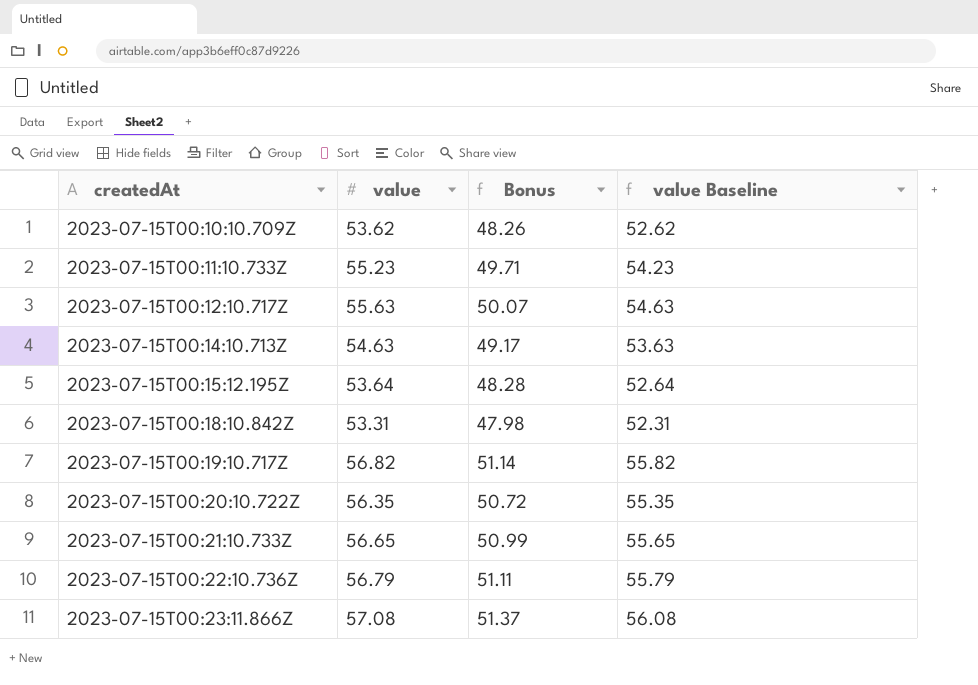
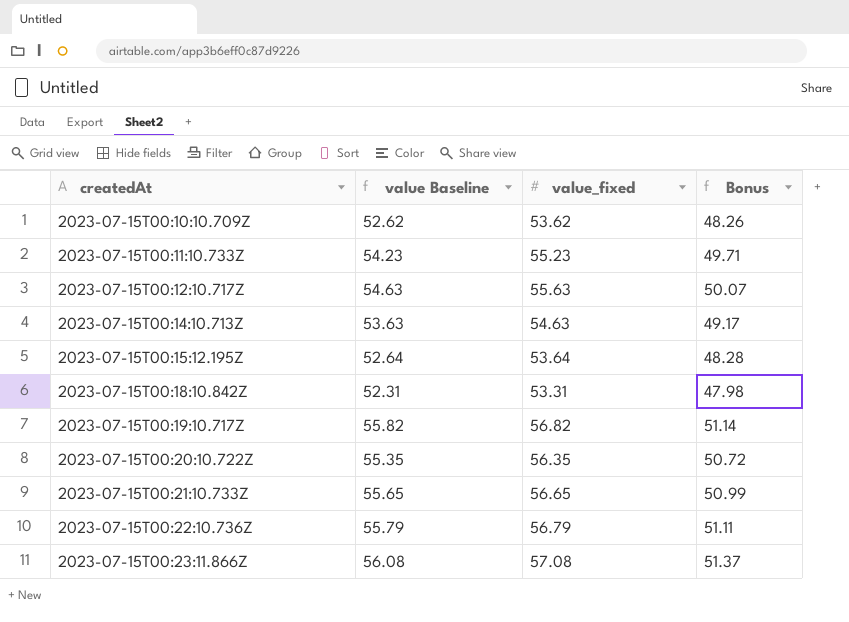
column value Baseline | position: 4 -> 2
column name: value -> value_fixed

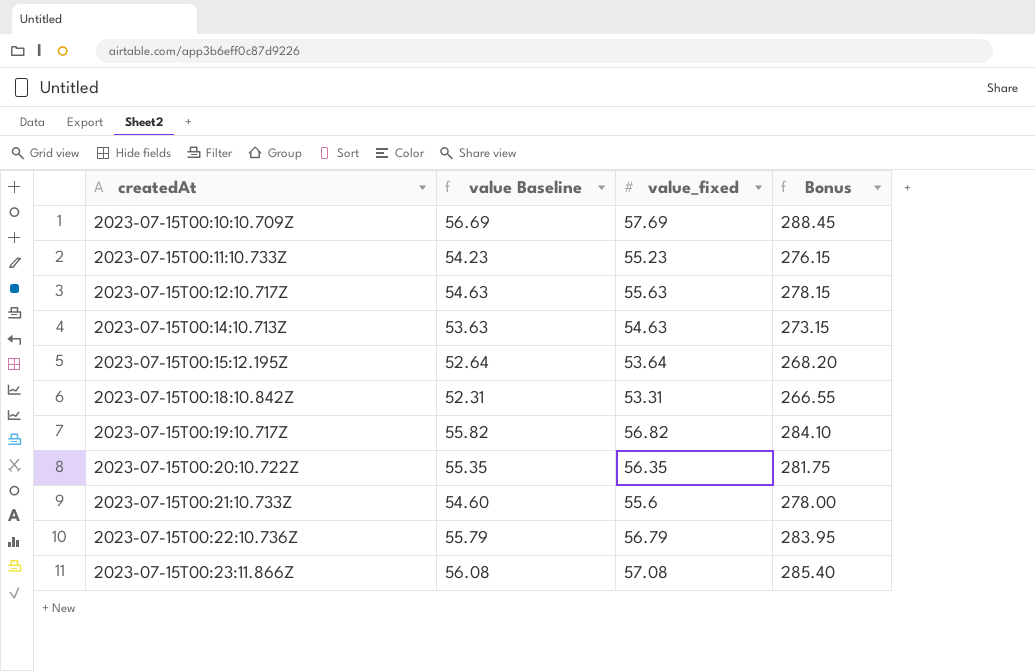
column Bonus | formula: [value_fixed] * 0.9 -> [value_fixed] * 5
2023-07-15T00:10:10.709Z | value Baseline: 52.62 -> 56.69
2023-07-15T00:10:10.709Z | value_fixed: 53.62 -> 57.69
2023-07-15T00:21:10.733Z | value Baseline: 55.65 -> 54.60
2023-07-15T00:21:10.733Z | value_fixed: 56.65 -> 55.6

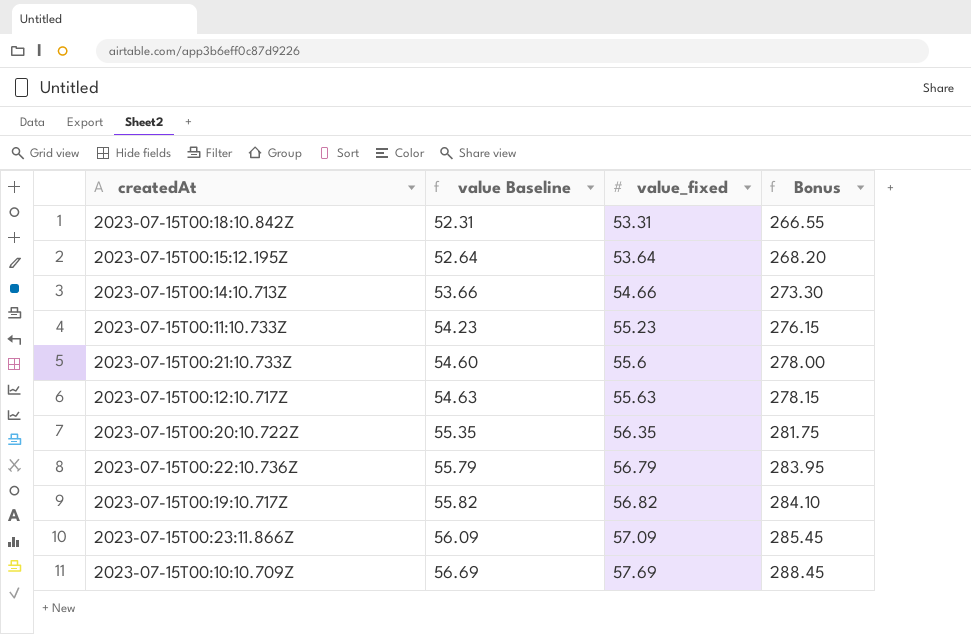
row order: createdAt ascending -> value Baseline ascending
2023-07-15T00:14:10.713Z | value Baseline: 53.63 -> 53.66
2023-07-15T00:14:10.713Z | value_fixed: 54.63 -> 54.66
2023-07-15T00:14:10.713Z | Bonus: 273.15 -> 273.30
2023-07-15T00:23:11.866Z | value Baseline: 56.08 -> 56.09
2023-07-15T00:23:11.866Z | value_fixed: 57.08 -> 57.09
2023-07-15T00:23:11.866Z | Bonus: 285.40 -> 285.45

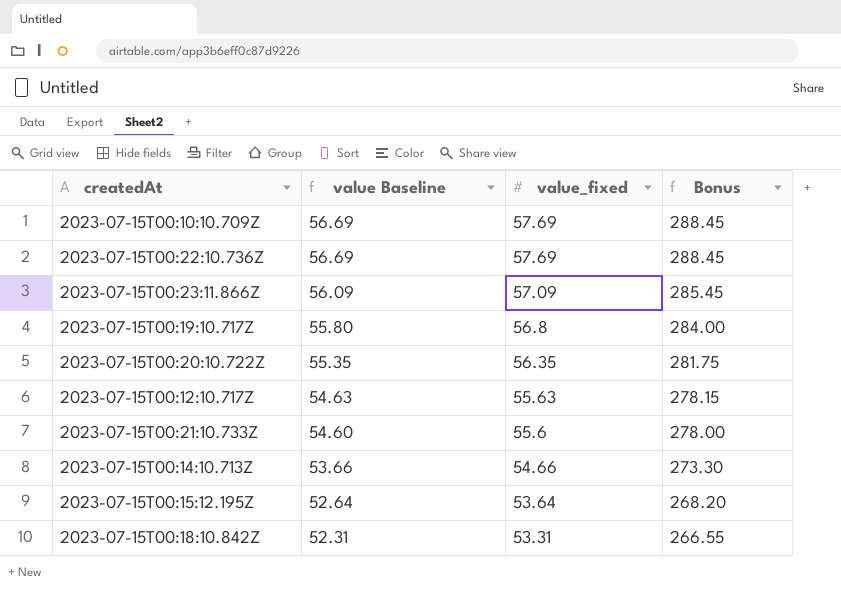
row order: value Baseline ascending -> value Baseline descending
row 2023-07-15T00:11:10.733Z: 54.23 | 55.23 | 276.15 -> none
2023-07-15T00:22:10.736Z | value Baseline: 55.79 -> 56.69
2023-07-15T00:22:10.736Z | value_fixed: 56.79 -> 57.69
2023-07-15T00:22:10.736Z | Bonus: 283.95 -> 288.45
2023-07-15T00:19:10.717Z | value Baseline: 55.82 -> 55.80
2023-07-15T00:19:10.717Z | value_fixed: 56.82 -> 56.8
2023-07-15T00:19:10.717Z | Bonus: 284.10 -> 284.00

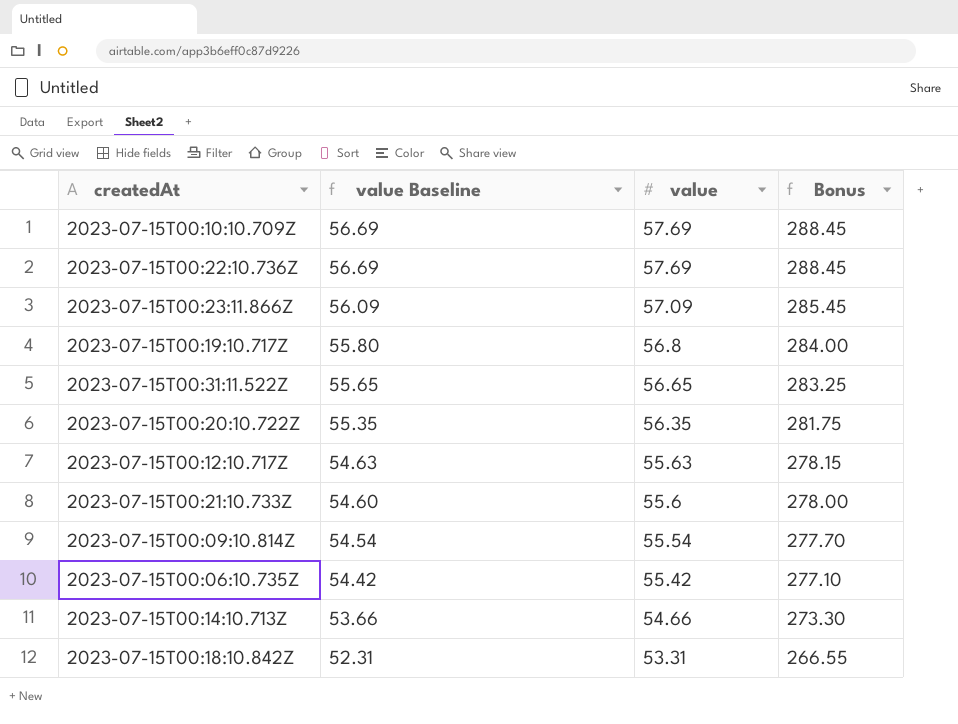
column name: value_fixed -> value
row 2023-07-15T00:15:12.195Z: 52.64 | 53.64 | 268.20 -> none
row 2023-07-15T00:31:11.522Z: none -> 55.65 | 56.65 | 283.25
row 2023-07-15T00:09:10.814Z: none -> 54.54 | 55.54 | 277.70
row 2023-07-15T00:06:10.735Z: none -> 54.42 | 55.42 | 277.10

